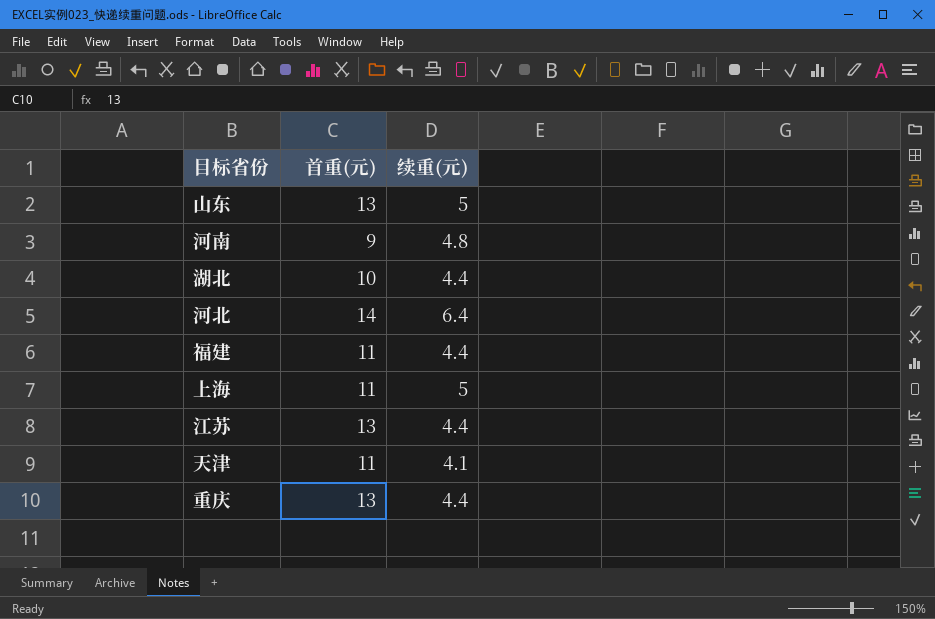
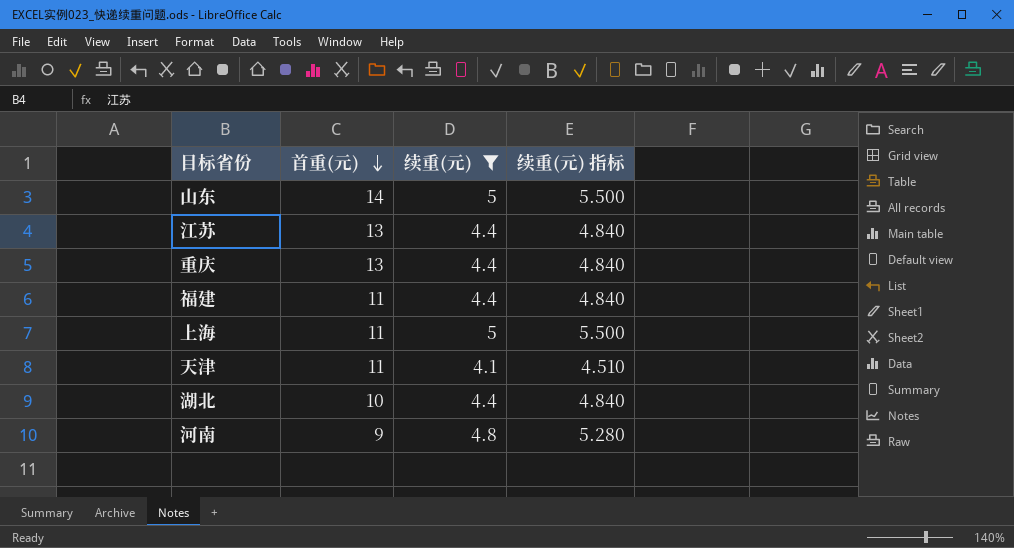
filter: none -> 续重(元) != 6.4
row order: none -> 首重(元) descending
column 续重(元) 指标 | formula: none -> [续重(元)] * 1.1
山东 | 首重(元): 13 -> 14

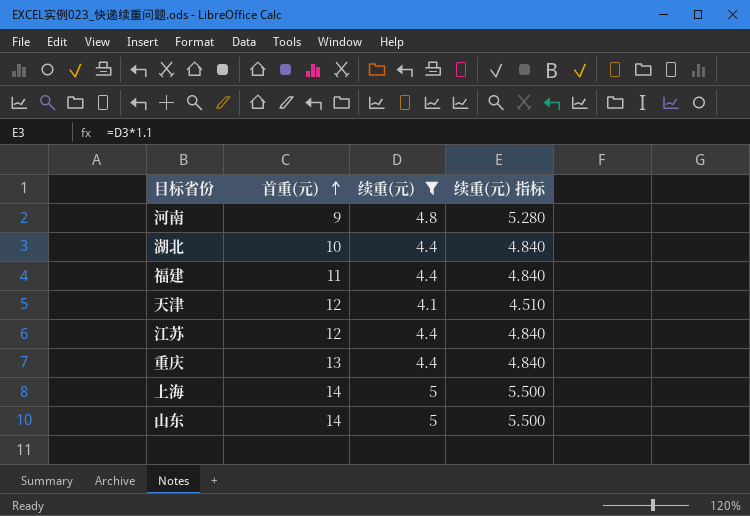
row order: 首重(元) descending -> 首重(元) ascending
天津 | 首重(元): 11 -> 12
江苏 | 首重(元): 13 -> 12
上海 | 首重(元): 11 -> 14

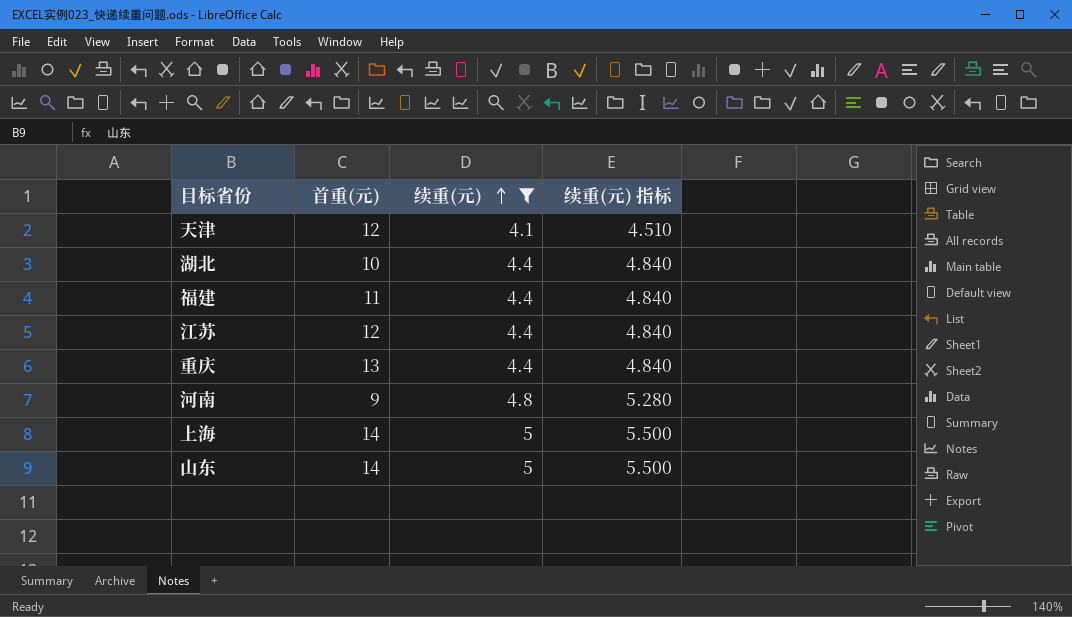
row order: 首重(元) ascending -> 续重(元) ascending

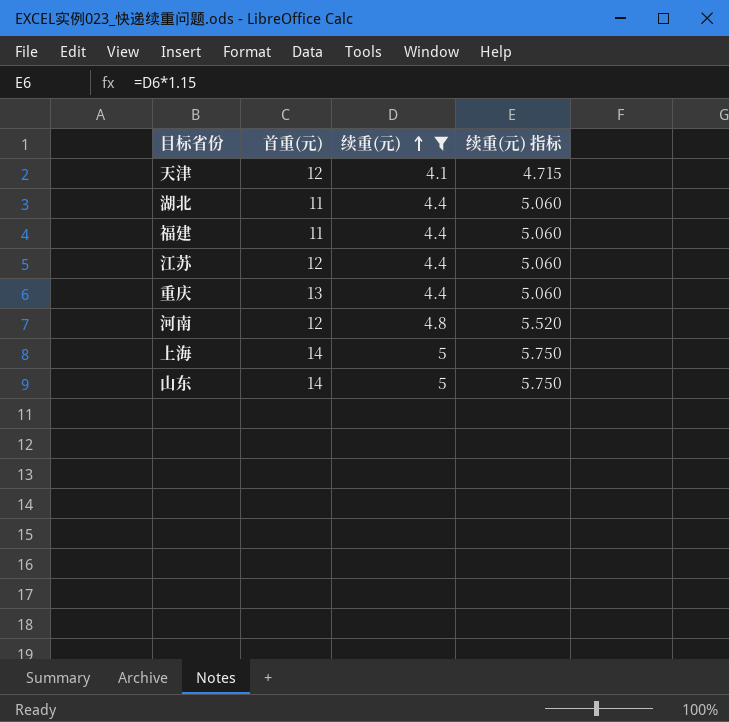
column 续重(元) 指标 | formula: [续重(元)] * 1.1 -> [续重(元)] * 1.15
湖北 | 首重(元): 10 -> 11
河南 | 首重(元): 9 -> 12

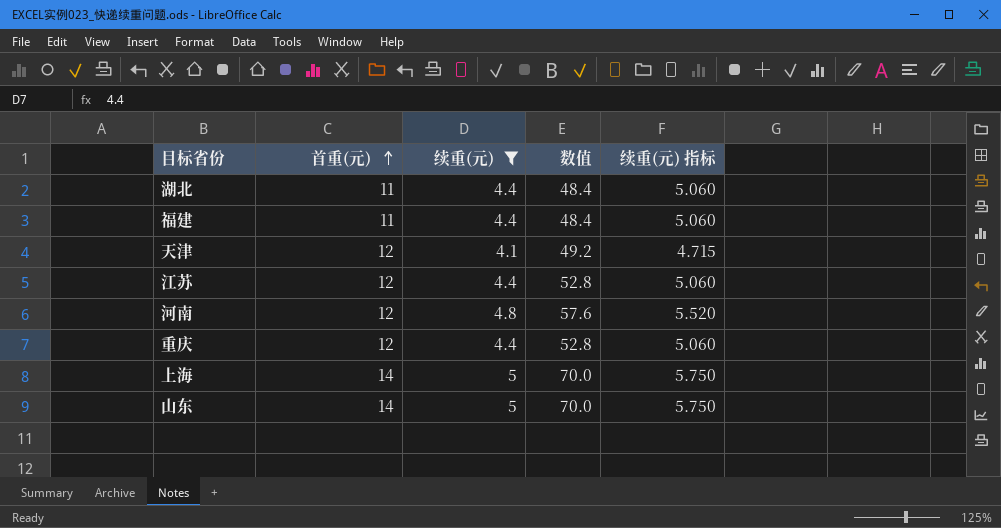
row order: 续重(元) ascending -> 首重(元) ascending
column 数值 | formula: none -> [首重(元)] * [续重(元)]
重庆 | 首重(元): 13 -> 12

